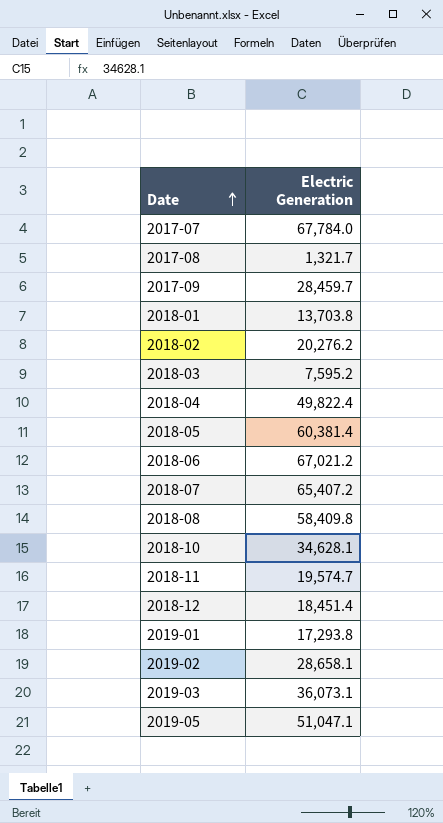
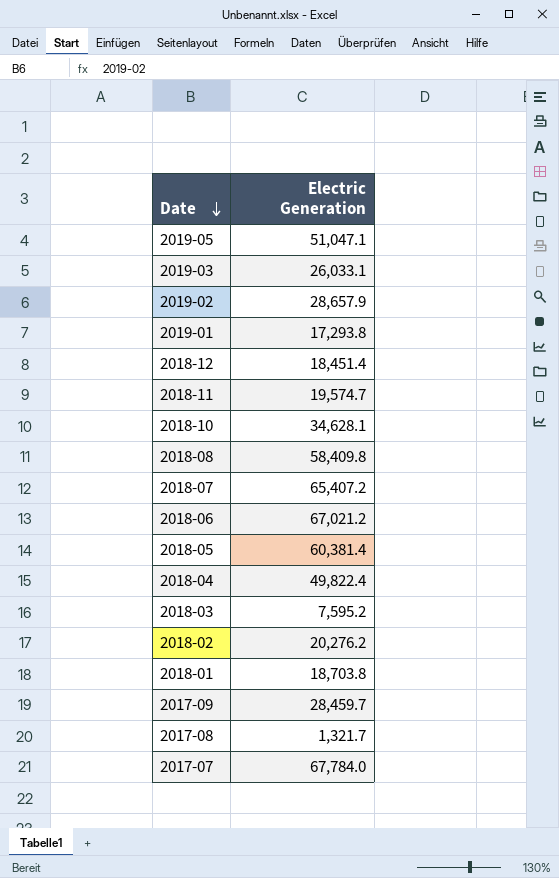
row order: Date ascending -> Date descending
2019-03 | Electric Generation: 36,073.1 -> 26,033.1
2019-02 | Electric Generation: 28,658.1 -> 28,657.9
2018-01 | Electric Generation: 13,703.8 -> 18,703.8

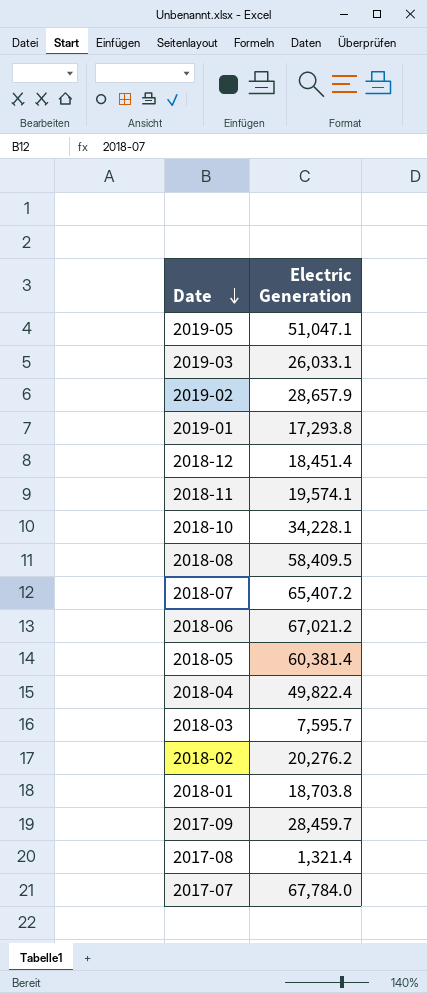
2018-11 | Electric Generation: 19,574.7 -> 19,574.1
2018-10 | Electric Generation: 34,628.1 -> 34,228.1
2018-08 | Electric Generation: 58,409.8 -> 58,409.5
2018-03 | Electric Generation: 7,595.2 -> 7,595.7
2017-08 | Electric Generation: 1,321.7 -> 1,321.4

